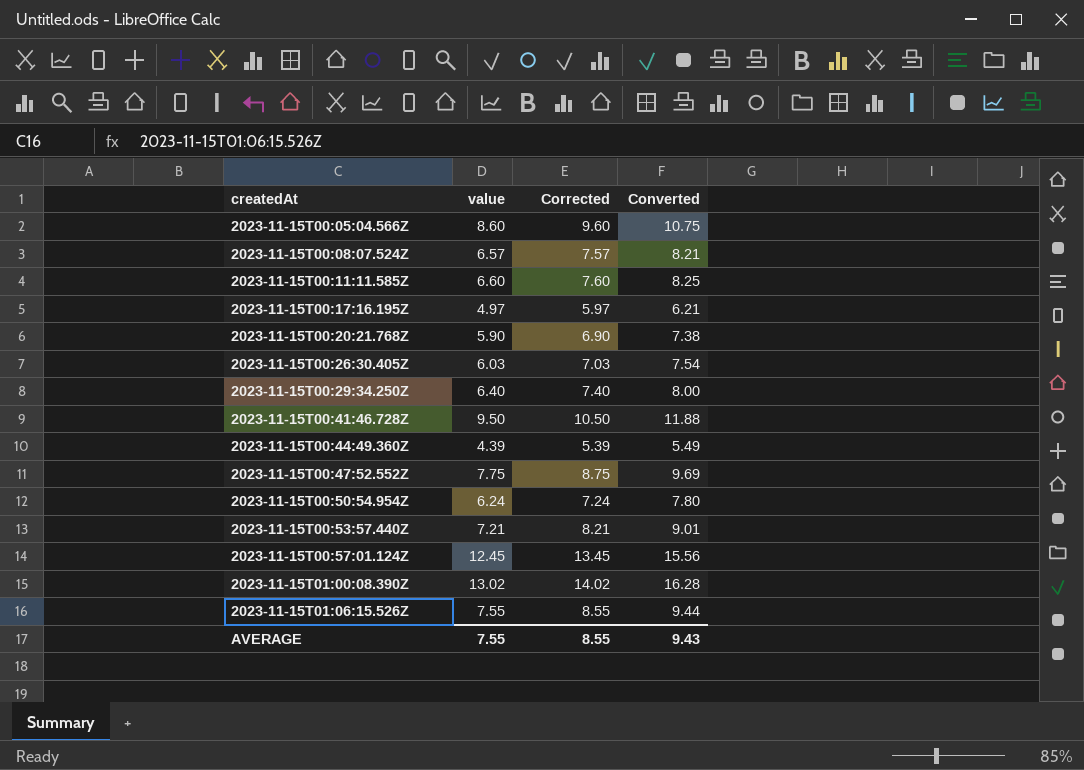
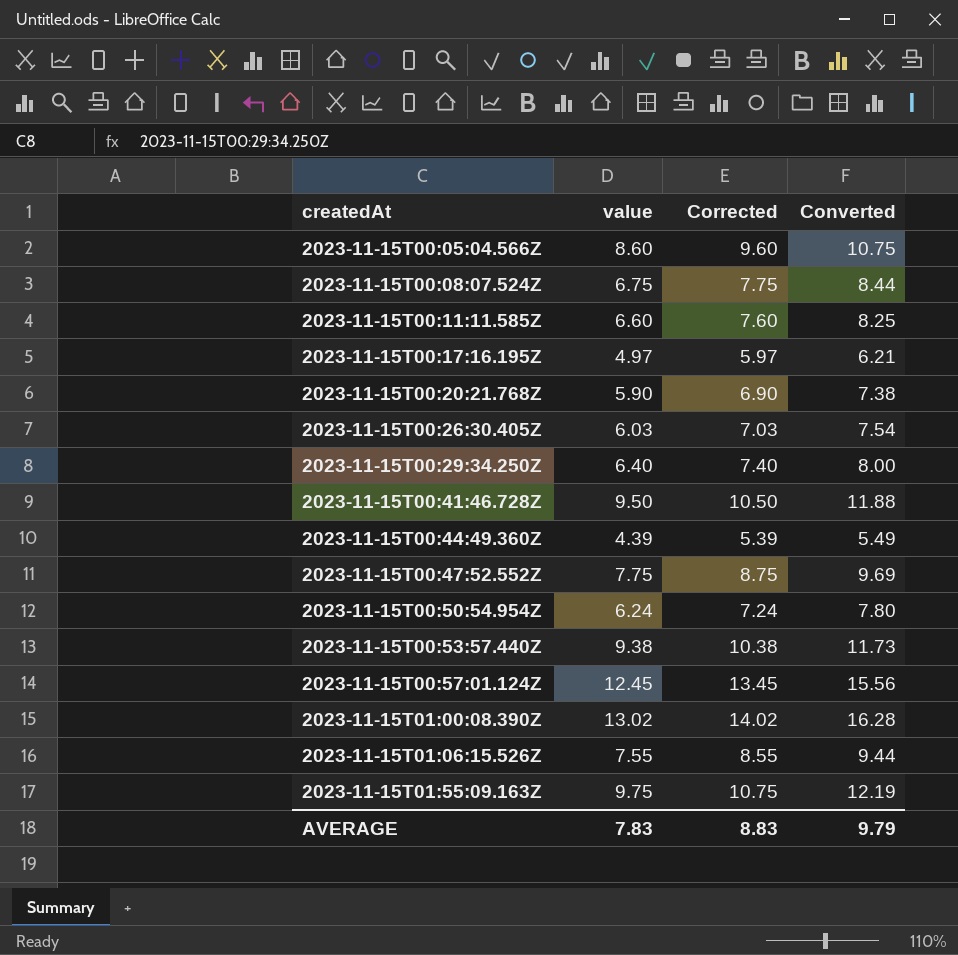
2023-11-15T00:08:07.524Z | value: 6.57 -> 6.75
2023-11-15T00:08:07.524Z | Corrected: 7.57 -> 7.75
2023-11-15T00:08:07.524Z | Converted: 8.21 -> 8.44
2023-11-15T00:53:57.440Z | value: 7.21 -> 9.38
2023-11-15T00:53:57.440Z | Corrected: 8.21 -> 10.38
2023-11-15T00:53:57.440Z | Converted: 9.01 -> 11.73
row 2023-11-15T01:55:09.163Z: none -> 9.75 | 10.75 | 12.19
AVERAGE | value: 7.55 -> 7.83
AVERAGE | Corrected: 8.55 -> 8.83
AVERAGE | Converted: 9.43 -> 9.79

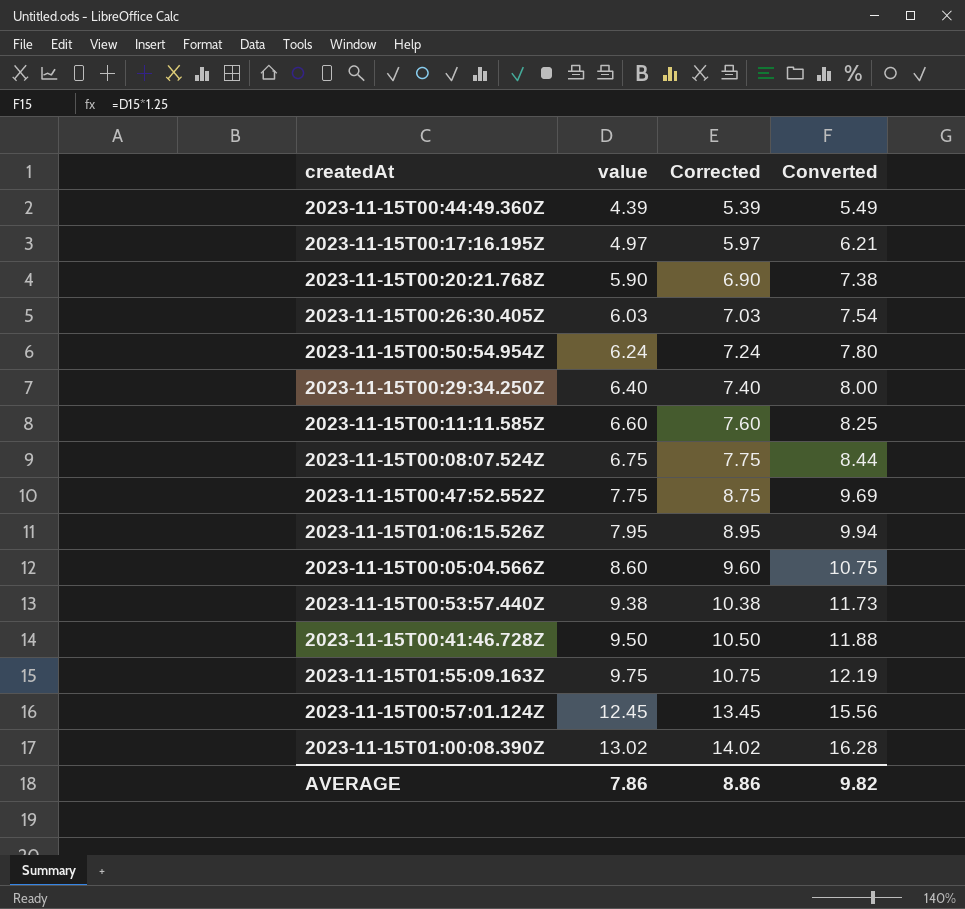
row order: createdAt ascending -> value ascending
2023-11-15T01:06:15.526Z | value: 7.55 -> 7.95
2023-11-15T01:06:15.526Z | Corrected: 8.55 -> 8.95
2023-11-15T01:06:15.526Z | Converted: 9.44 -> 9.94
AVERAGE | value: 7.83 -> 7.86
AVERAGE | Corrected: 8.83 -> 8.86
AVERAGE | Converted: 9.79 -> 9.82

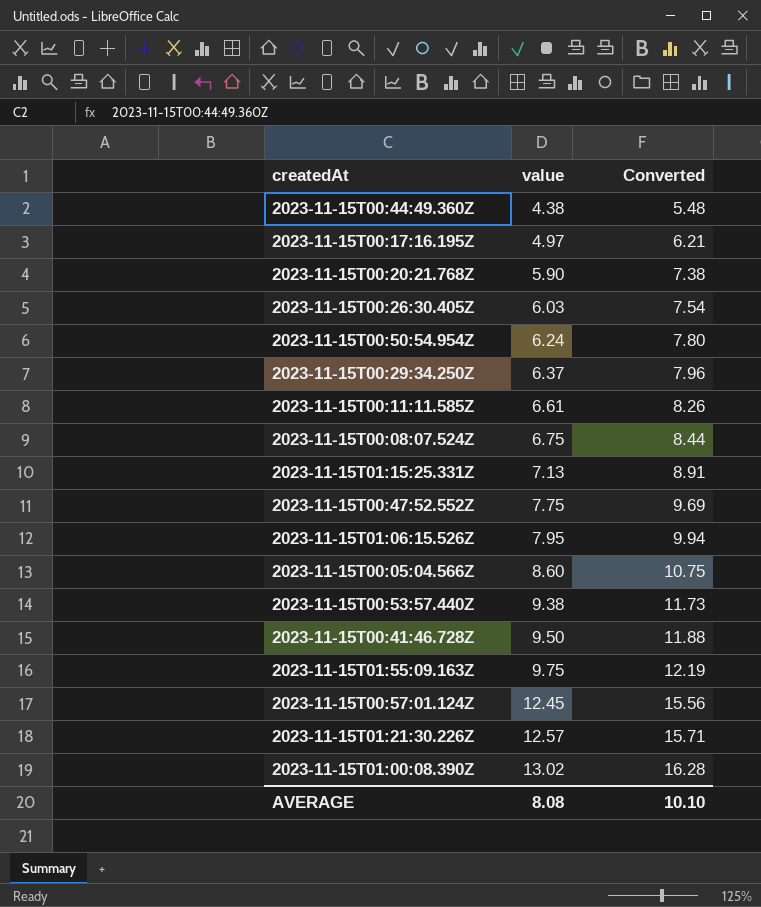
column Corrected | formula: [value] + 1 -> none
2023-11-15T00:44:49.360Z | value: 4.39 -> 4.38
2023-11-15T00:44:49.360Z | Converted: 5.49 -> 5.48
2023-11-15T00:29:34.250Z | value: 6.40 -> 6.37
2023-11-15T00:29:34.250Z | Converted: 8.00 -> 7.96
2023-11-15T00:11:11.585Z | value: 6.60 -> 6.61
2023-11-15T00:11:11.585Z | Converted: 8.25 -> 8.26
row 2023-11-15T01:15:25.331Z: none -> 7.13 | 8.91
row 2023-11-15T01:21:30.226Z: none -> 12.57 | 15.71
AVERAGE | value: 7.86 -> 8.08
AVERAGE | Converted: 9.82 -> 10.10

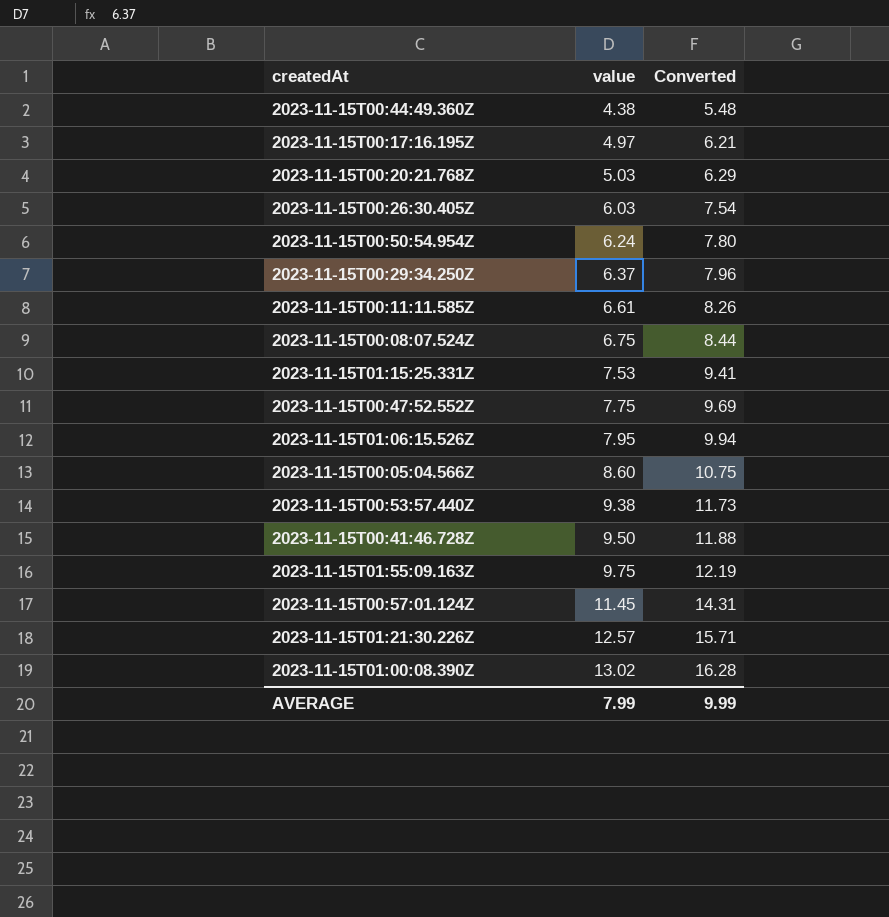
2023-11-15T00:20:21.768Z | value: 5.90 -> 5.03
2023-11-15T00:20:21.768Z | Converted: 7.38 -> 6.29
2023-11-15T01:15:25.331Z | value: 7.13 -> 7.53
2023-11-15T01:15:25.331Z | Converted: 8.91 -> 9.41
2023-11-15T00:57:01.124Z | value: 12.45 -> 11.45
2023-11-15T00:57:01.124Z | Converted: 15.56 -> 14.31
AVERAGE | value: 8.08 -> 7.99
AVERAGE | Converted: 10.10 -> 9.99

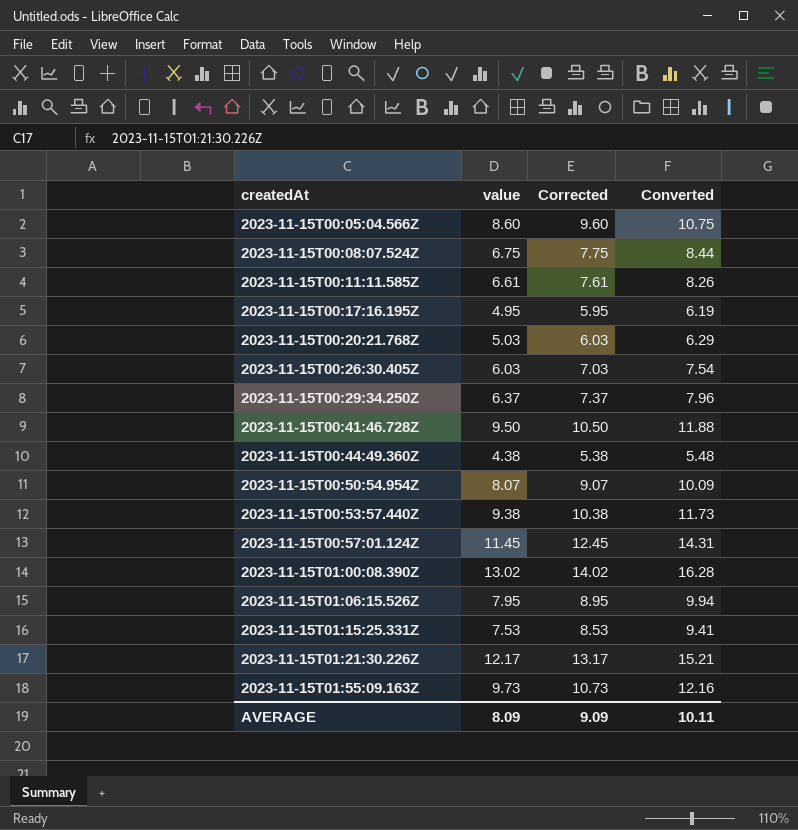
row order: value ascending -> createdAt ascending
column Corrected | formula: none -> [value] + 1
row 2023-11-15T00:47:52.552Z: 7.75 | 9.69 -> none
2023-11-15T00:17:16.195Z | value: 4.97 -> 4.95
2023-11-15T00:17:16.195Z | Converted: 6.21 -> 6.19
2023-11-15T00:50:54.954Z | value: 6.24 -> 8.07
2023-11-15T00:50:54.954Z | Converted: 7.80 -> 10.09
2023-11-15T01:21:30.226Z | value: 12.57 -> 12.17
2023-11-15T01:21:30.226Z | Converted: 15.71 -> 15.21
2023-11-15T01:55:09.163Z | value: 9.75 -> 9.73
2023-11-15T01:55:09.163Z | Converted: 12.19 -> 12.16
AVERAGE | value: 7.99 -> 8.09
AVERAGE | Converted: 9.99 -> 10.11

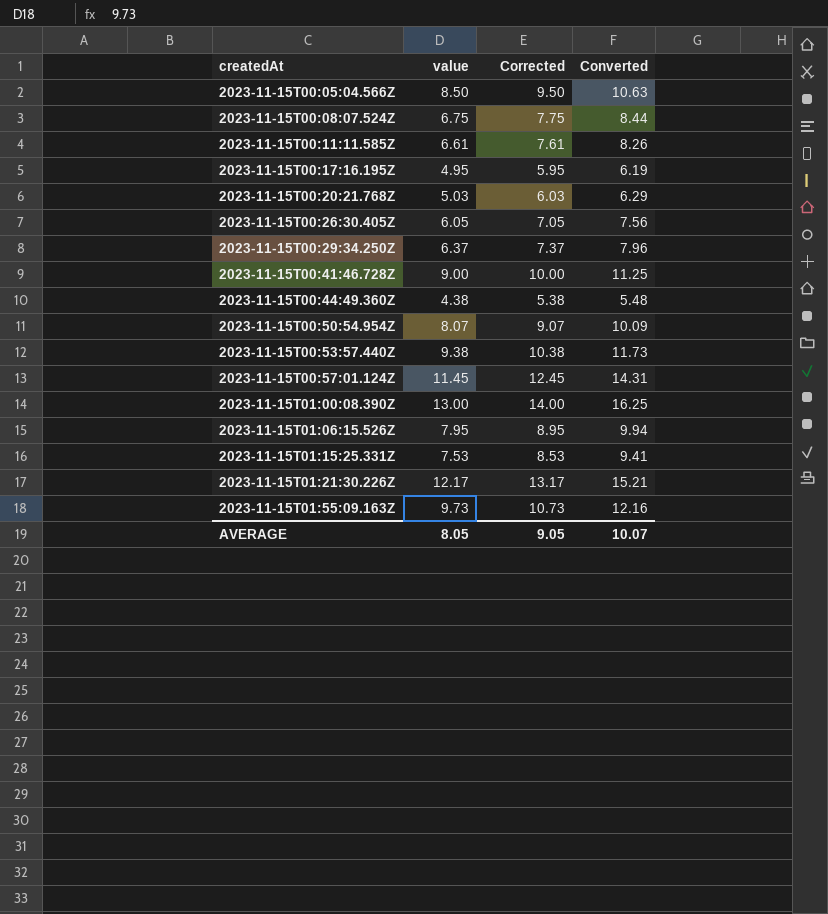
2023-11-15T00:05:04.566Z | value: 8.60 -> 8.50
2023-11-15T00:05:04.566Z | Corrected: 9.60 -> 9.50
2023-11-15T00:05:04.566Z | Converted: 10.75 -> 10.63
2023-11-15T00:26:30.405Z | value: 6.03 -> 6.05
2023-11-15T00:26:30.405Z | Corrected: 7.03 -> 7.05
2023-11-15T00:26:30.405Z | Converted: 7.54 -> 7.56
2023-11-15T00:41:46.728Z | value: 9.50 -> 9.00
2023-11-15T00:41:46.728Z | Corrected: 10.50 -> 10.00
2023-11-15T00:41:46.728Z | Converted: 11.88 -> 11.25
2023-11-15T01:00:08.390Z | value: 13.02 -> 13.00
2023-11-15T01:00:08.390Z | Corrected: 14.02 -> 14.00
2023-11-15T01:00:08.390Z | Converted: 16.28 -> 16.25
AVERAGE | value: 8.09 -> 8.05
AVERAGE | Corrected: 9.09 -> 9.05
AVERAGE | Converted: 10.11 -> 10.07

